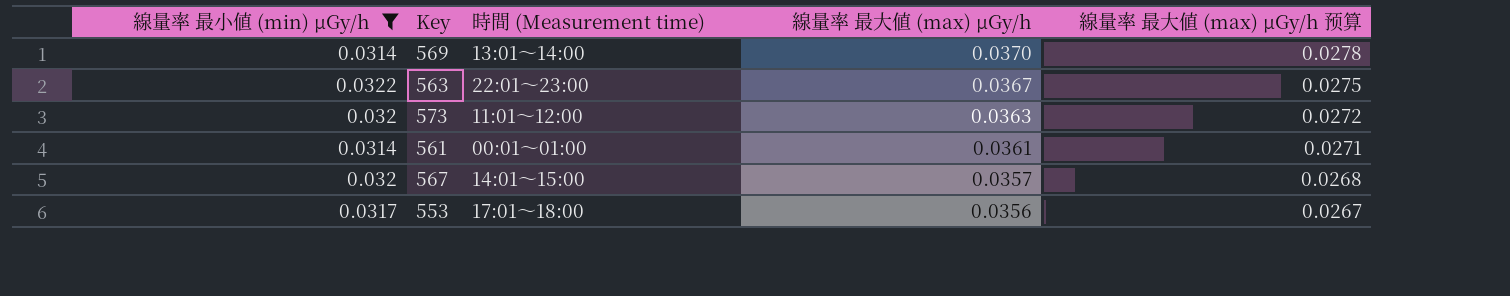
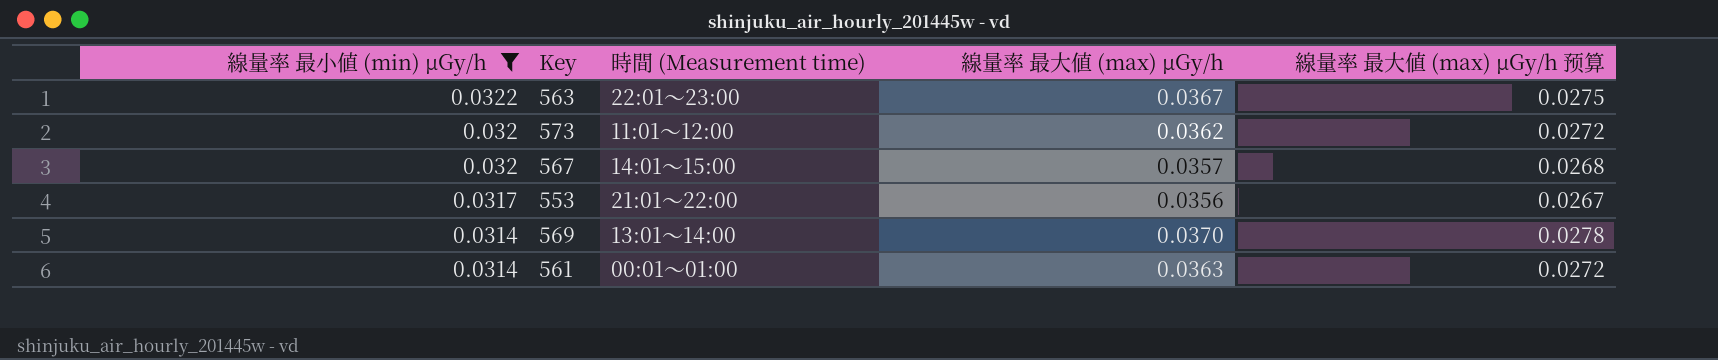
row order: 線量率 最大値 (max) μGy/h descending -> 線量率 最小値 (min) μGy/h descending
573 | 線量率 最大値 (max) μGy/h: 0.0363 -> 0.0362
553 | 時間 (Measurement time): 17:01～18:00 -> 21:01～22:00
561 | 線量率 最大値 (max) μGy/h: 0.0361 -> 0.0363
561 | 線量率 最大値 (max) μGy/h 预算: 0.0271 -> 0.0272

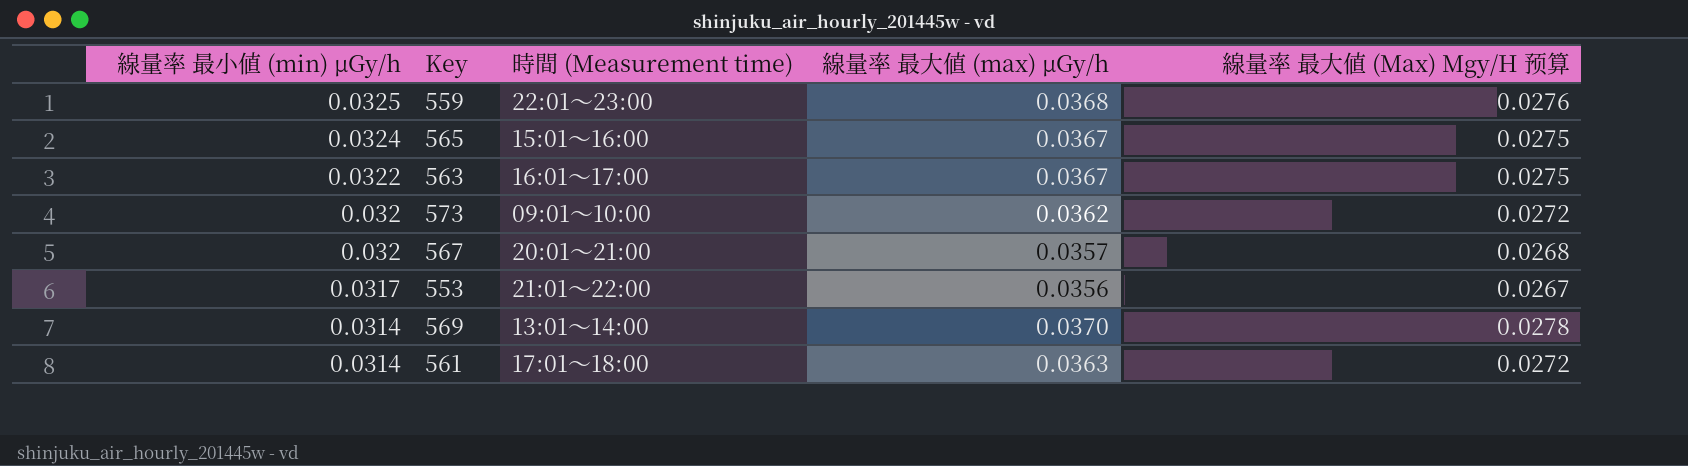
filter: 線量率 最小値 (min) μGy/h <= 0.0322 -> none
column name: 線量率 最大値 (max) μGy/h 预算 -> 線量率 最大値 (Max) Μgy/H 预算
563 | 時間 (Measurement time): 22:01～23:00 -> 16:01～17:00
573 | 時間 (Measurement time): 11:01～12:00 -> 09:01～10:00
567 | 時間 (Measurement time): 14:01～15:00 -> 20:01～21:00
561 | 時間 (Measurement time): 00:01～01:00 -> 17:01～18:00

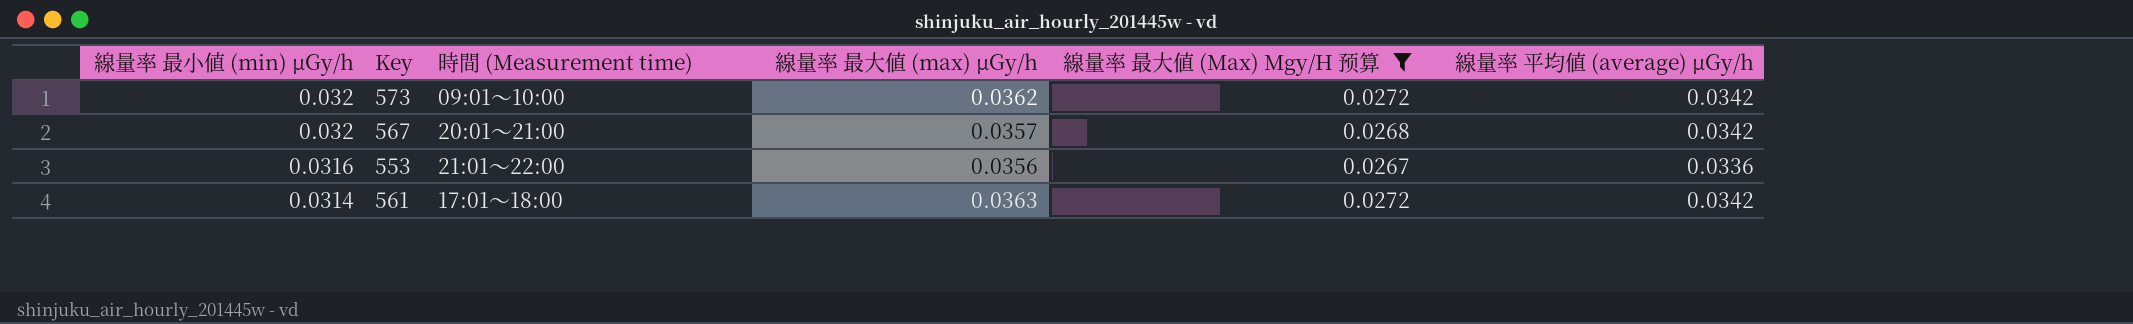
filter: none -> 線量率 最大値 (Max) Μgy/H 预算 <= 0.0272
column 線量率 平均値 (average) μGy/h | position: none -> 6
553 | 線量率 最小値 (min) μGy/h: 0.0317 -> 0.0316

